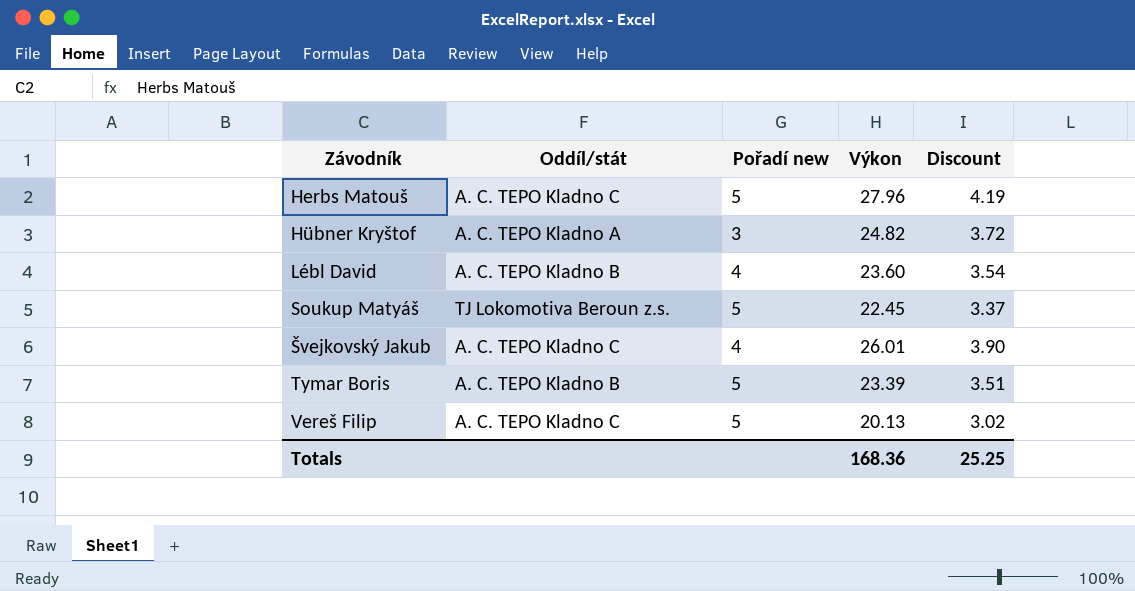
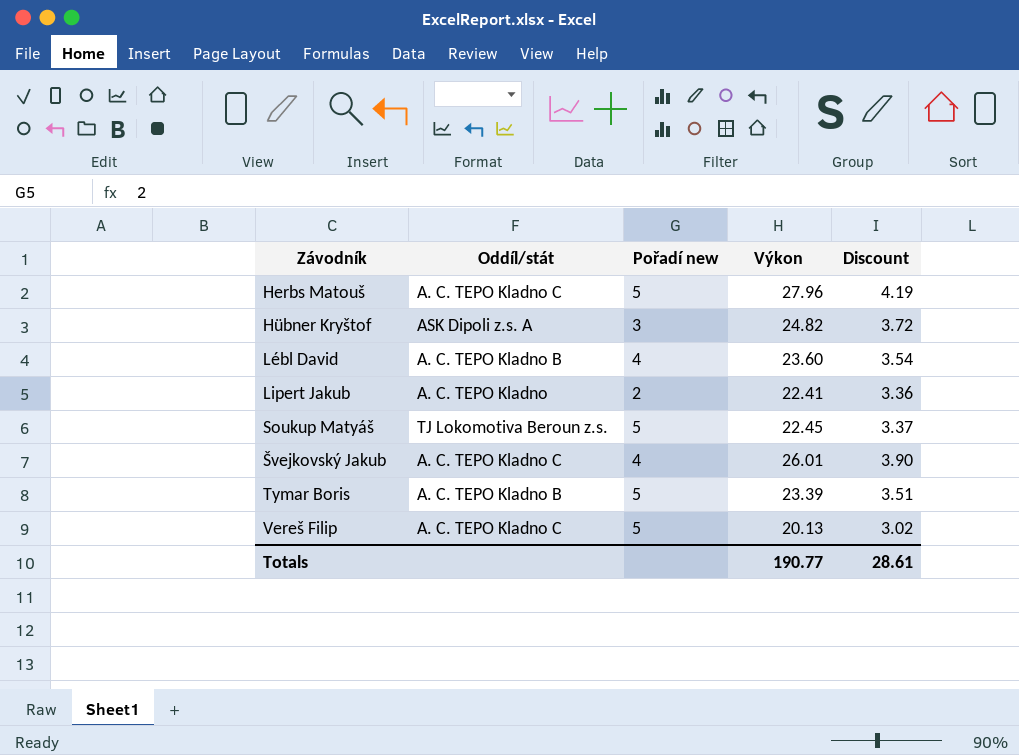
Hübner Kryštof | Oddíl/stát: A. C. TEPO Kladno A -> ASK Dipoli z.s. A
row Lipert Jakub: none -> A. C. TEPO Kladno | 2 | 22.41 | 3.36
Totals | Výkon: 168.36 -> 190.77
Totals | Discount: 25.25 -> 28.61

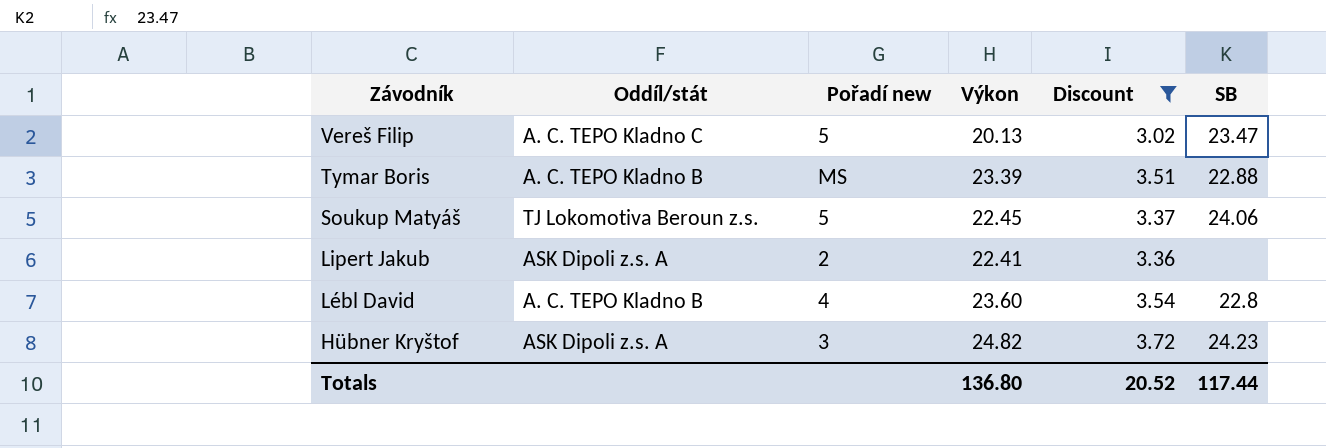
filter: none -> Discount <= 3.72
row order: Závodník ascending -> Závodník descending
column SB | position: none -> 6
Tymar Boris | Pořadí new: 5 -> MS
Lipert Jakub | Oddíl/stát: A. C. TEPO Kladno -> ASK Dipoli z.s. A
Totals | Výkon: 190.77 -> 136.80
Totals | Discount: 28.61 -> 20.52

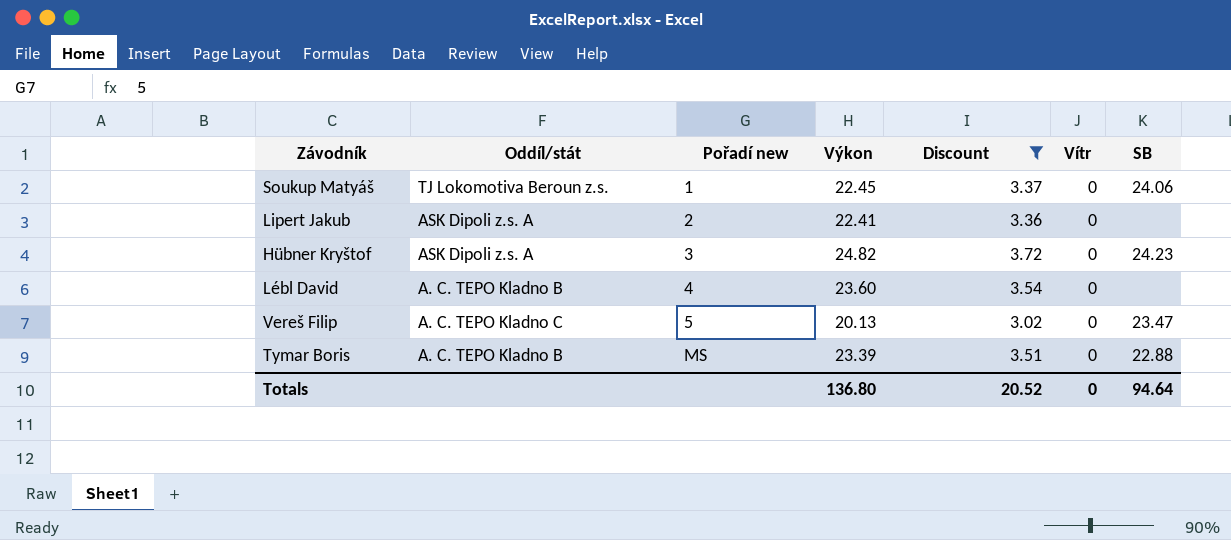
row order: Závodník descending -> Pořadí new ascending
column Vítr | position: none -> 6
Soukup Matyáš | Pořadí new: 5 -> 1
Lébl David | SB: 22.8 -> none
Totals | SB: 117.44 -> 94.64

